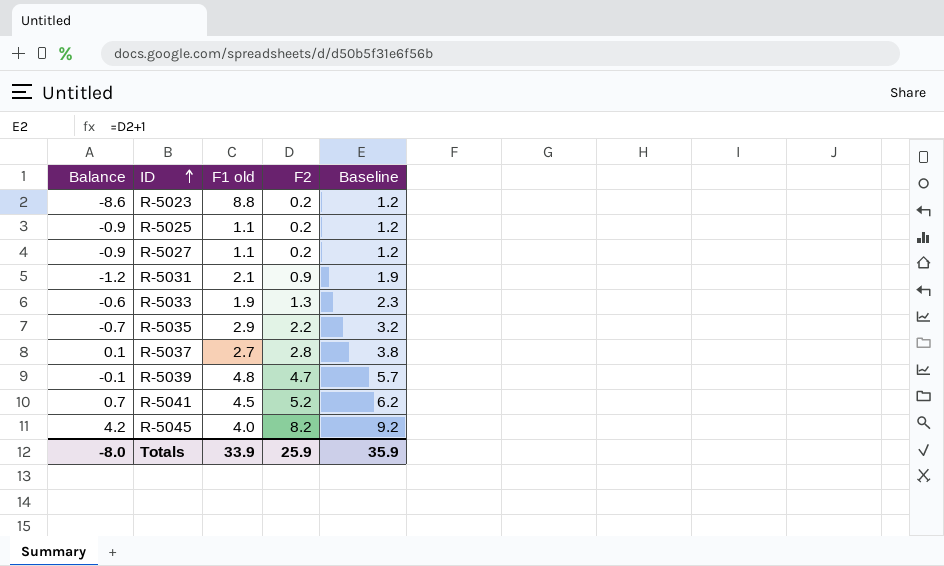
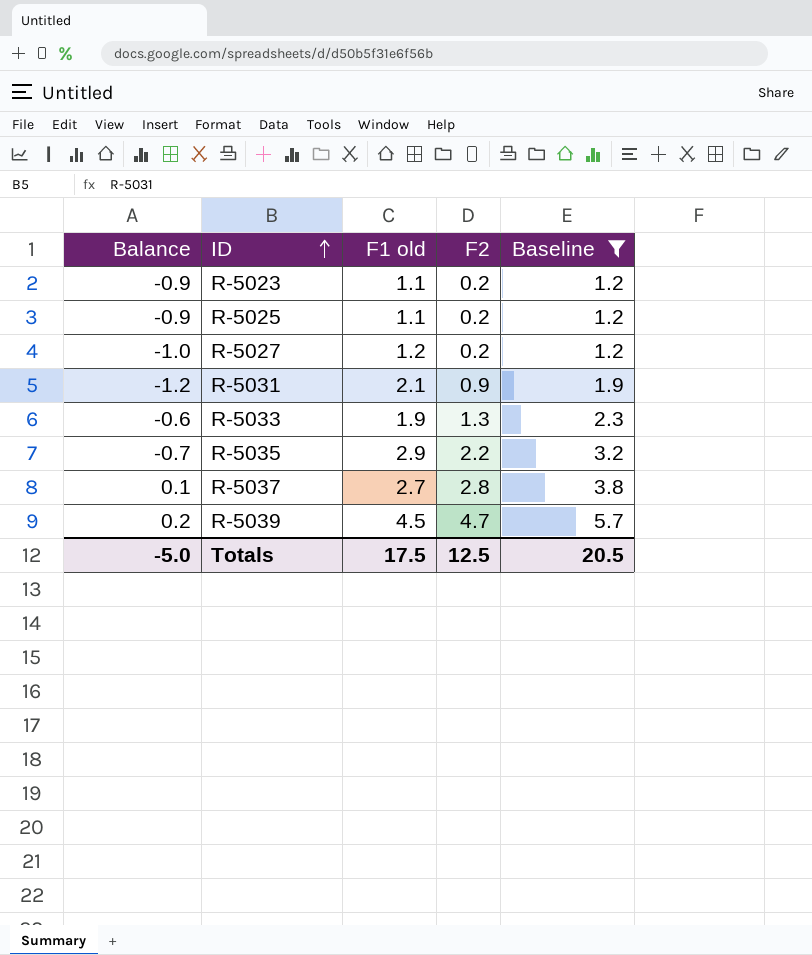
filter: none -> Baseline <= 5.7
R-5023 | Balance: -8.6 -> -0.9
R-5023 | F1 old: 8.8 -> 1.1
R-5027 | Balance: -0.9 -> -1.0
R-5027 | F1 old: 1.1 -> 1.2
R-5039 | Balance: -0.1 -> 0.2
R-5039 | F1 old: 4.8 -> 4.5
Totals | Balance: -8.0 -> -5.0
Totals | F1 old: 33.9 -> 17.5
Totals | F2: 25.9 -> 12.5
Totals | Baseline: 35.9 -> 20.5

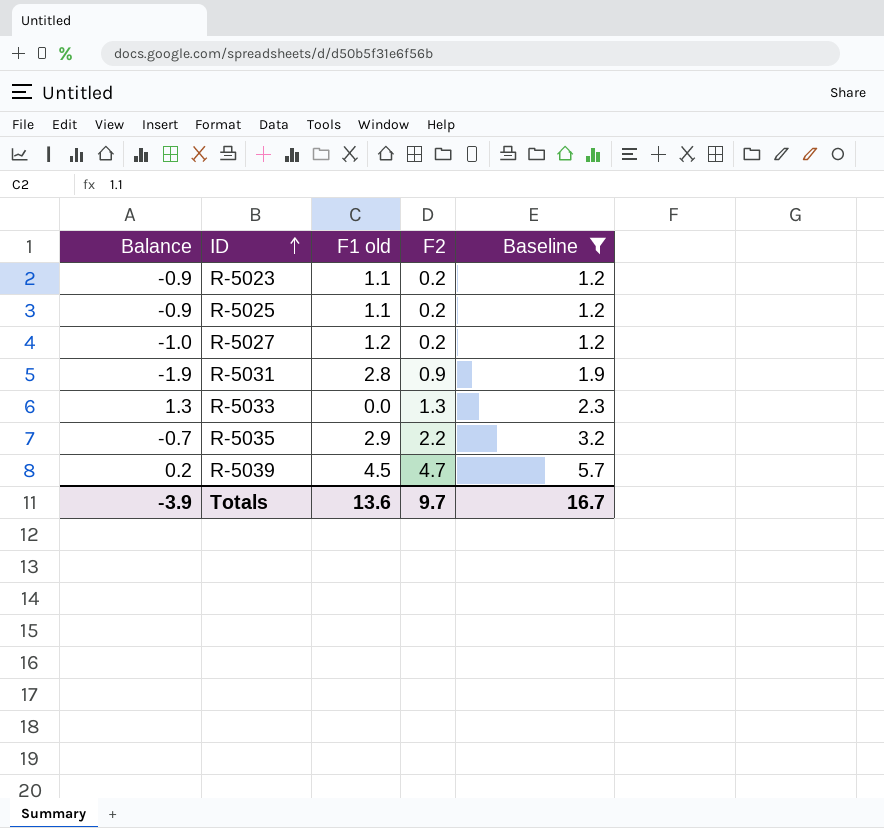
row R-5037: 0.1 | 2.7 | 2.8 | 3.8 -> none
R-5031 | Balance: -1.2 -> -1.9
R-5031 | F1 old: 2.1 -> 2.8
R-5033 | Balance: -0.6 -> 1.3
R-5033 | F1 old: 1.9 -> 0.0
Totals | Balance: -5.0 -> -3.9
Totals | F1 old: 17.5 -> 13.6
Totals | F2: 12.5 -> 9.7
Totals | Baseline: 20.5 -> 16.7

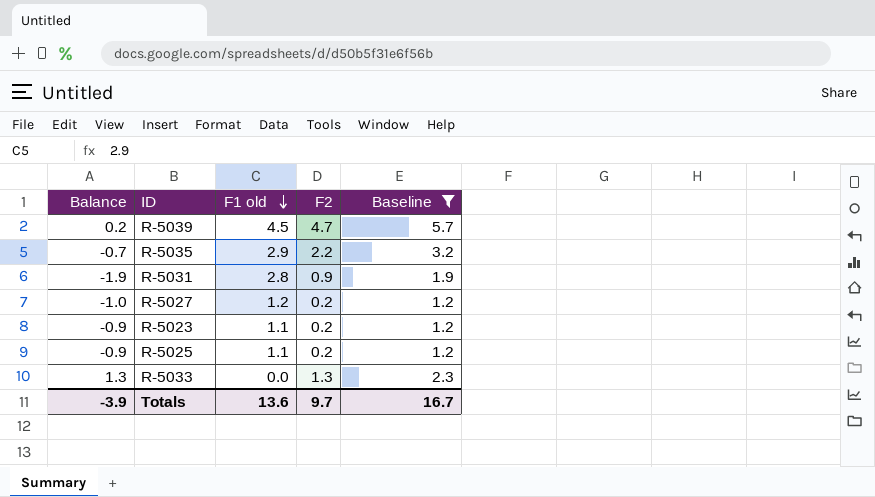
row order: ID ascending -> F1 old descending

